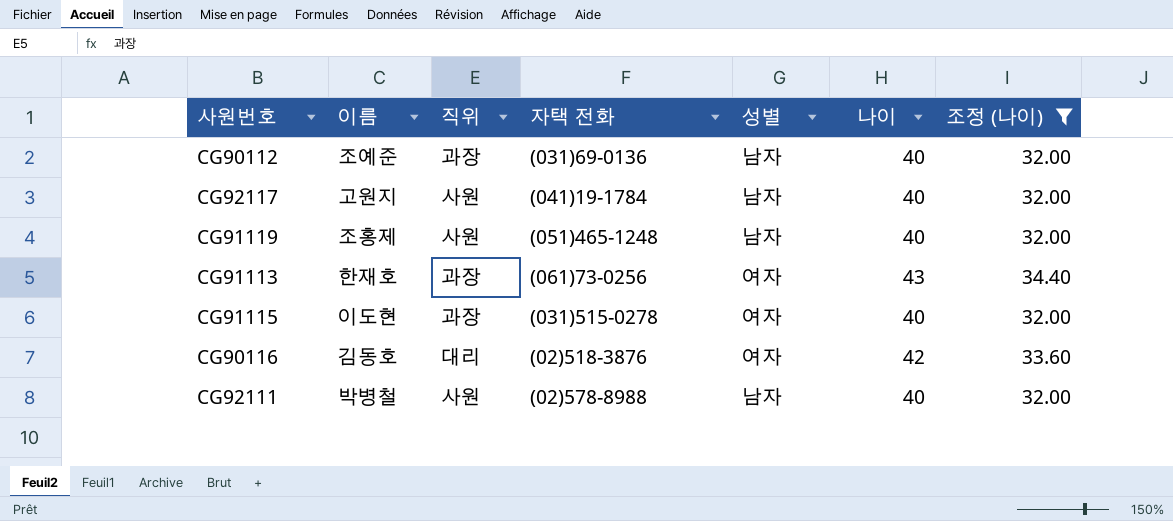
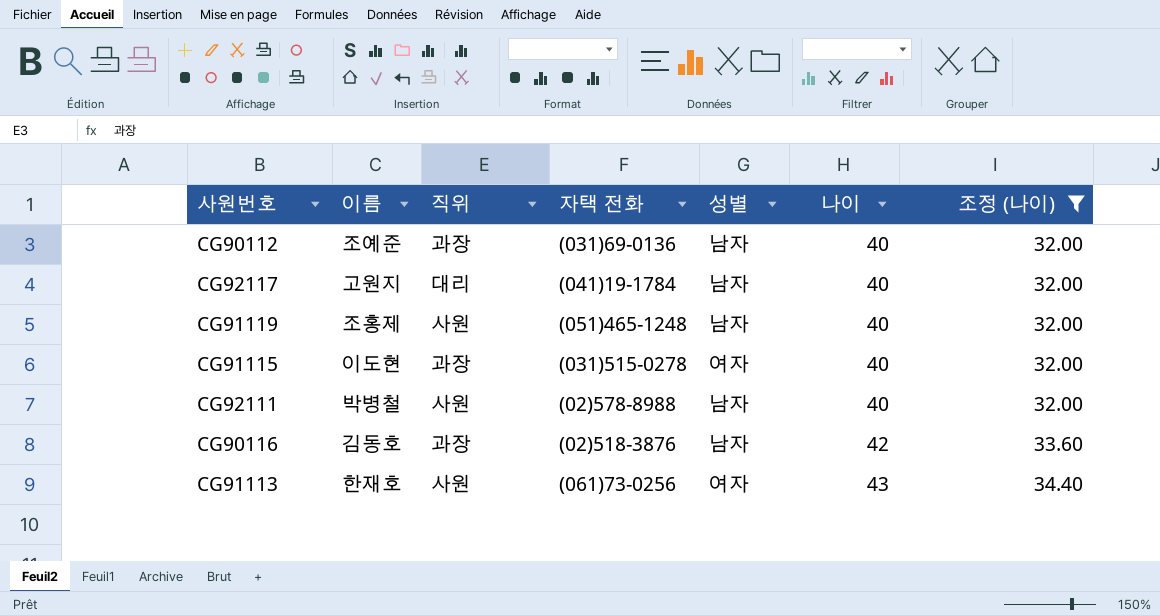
row order: none -> 나이 ascending
CG92117 | 직위: 사원 -> 대리
CG90116 | 직위: 대리 -> 과장
CG90116 | 성별: 여자 -> 남자
CG91113 | 직위: 과장 -> 사원

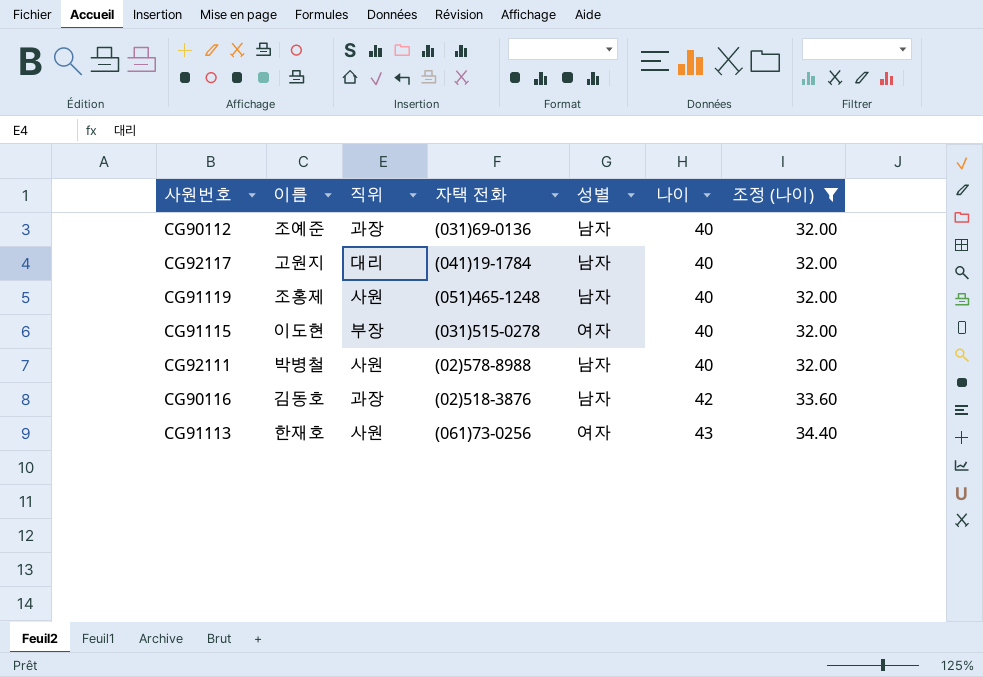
CG91115 | 직위: 과장 -> 부장

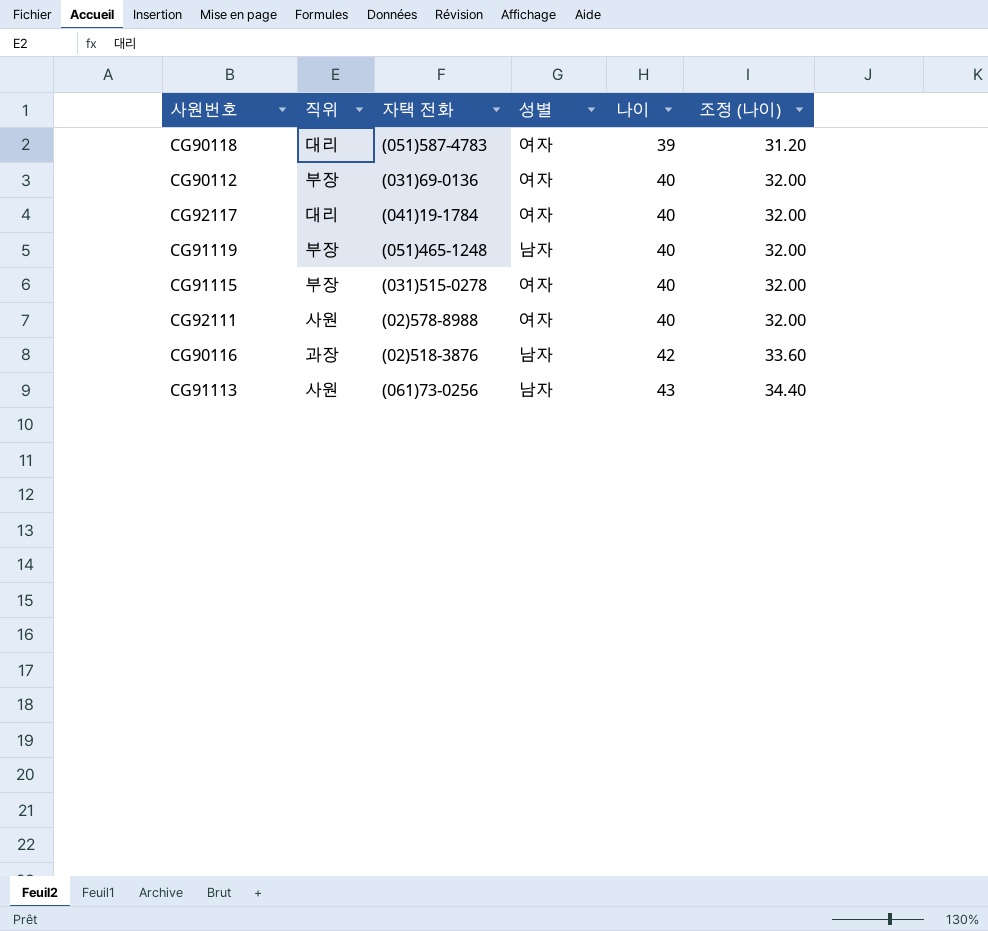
filter: 조정 (나이) != 31.20 -> none
column 이름 | position: 2 -> none
CG90112 | 직위: 과장 -> 부장
CG90112 | 성별: 남자 -> 여자
CG92117 | 성별: 남자 -> 여자
CG91119 | 직위: 사원 -> 부장
CG92111 | 성별: 남자 -> 여자
CG91113 | 성별: 여자 -> 남자

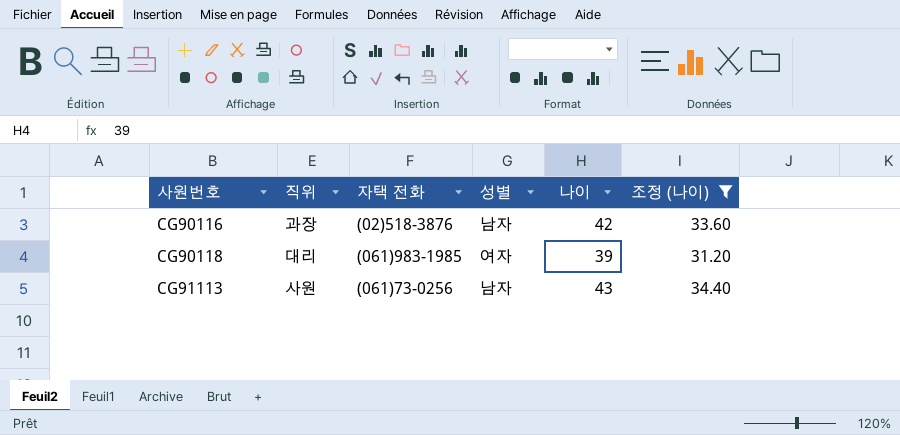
filter: none -> 조정 (나이) != 32.00
row order: 나이 ascending -> 사원번호 ascending
CG90118 | 자택 전화: (051)587-4783 -> (061)983-1985

